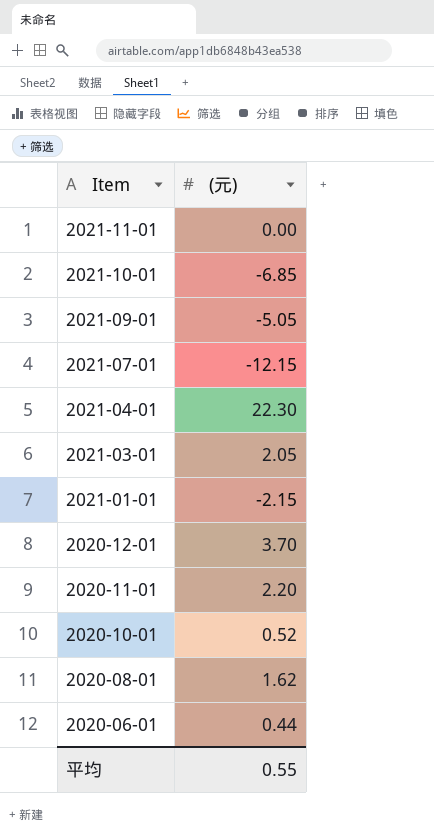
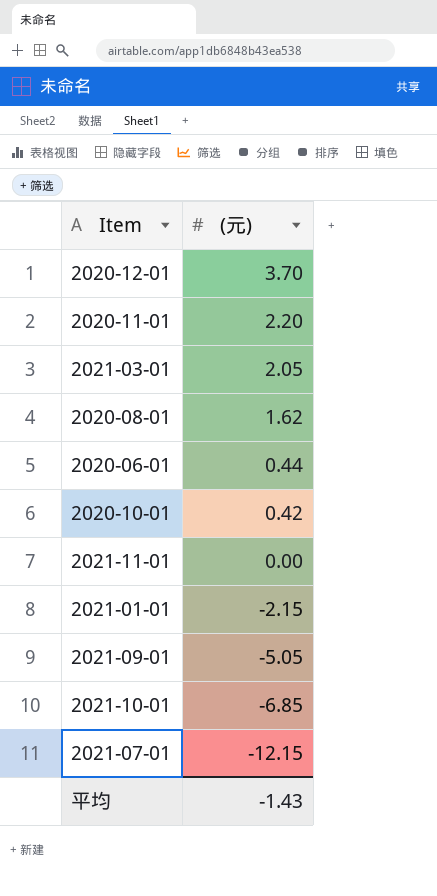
row order: Item descending -> (元) descending
row 2021-04-01: 22.30 -> none
2020-10-01 | (元): 0.52 -> 0.42
平均 | (元): 0.55 -> -1.43

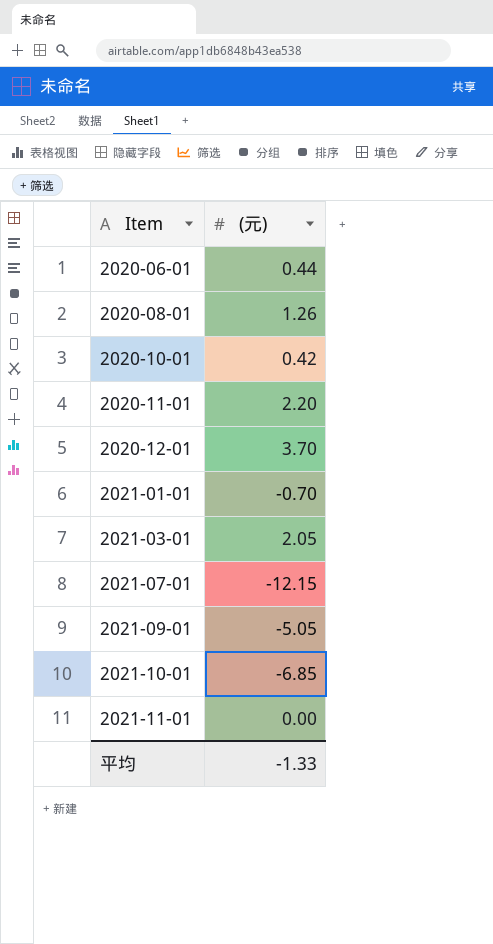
row order: (元) descending -> Item ascending
2020-08-01 | (元): 1.62 -> 1.26
2021-01-01 | (元): -2.15 -> -0.70
平均 | (元): -1.43 -> -1.33

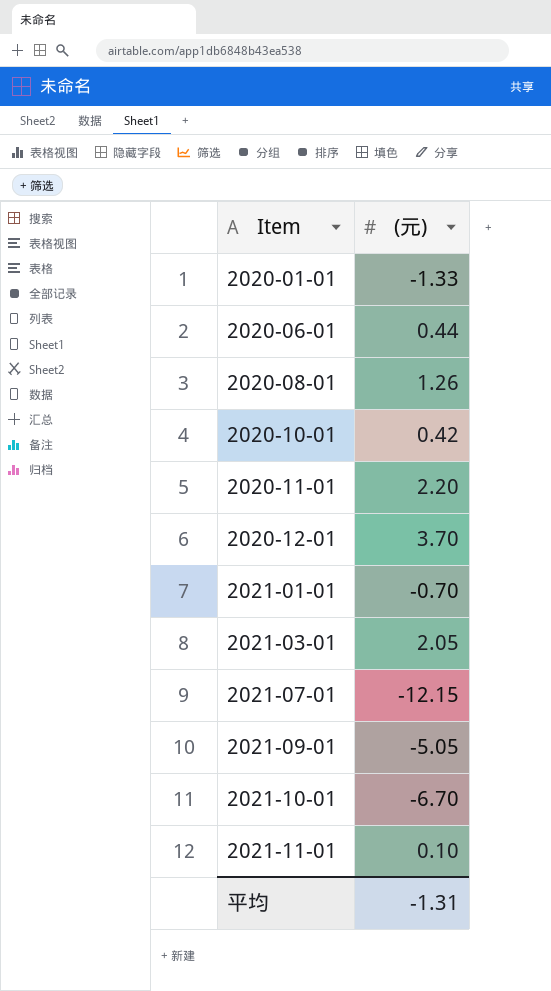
row 2020-01-01: none -> -1.33
2021-10-01 | (元): -6.85 -> -6.70
2021-11-01 | (元): 0.00 -> 0.10
平均 | (元): -1.33 -> -1.31

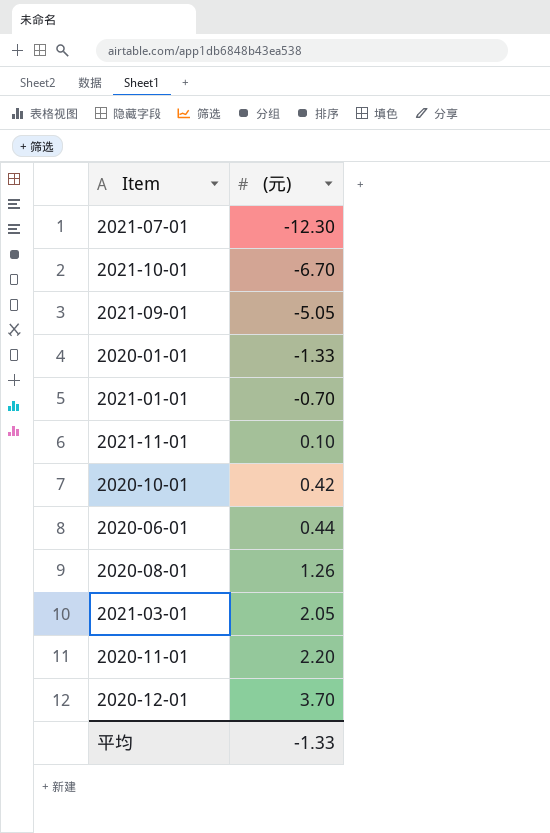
row order: Item ascending -> (元) ascending
2021-07-01 | (元): -12.15 -> -12.30
平均 | (元): -1.31 -> -1.33

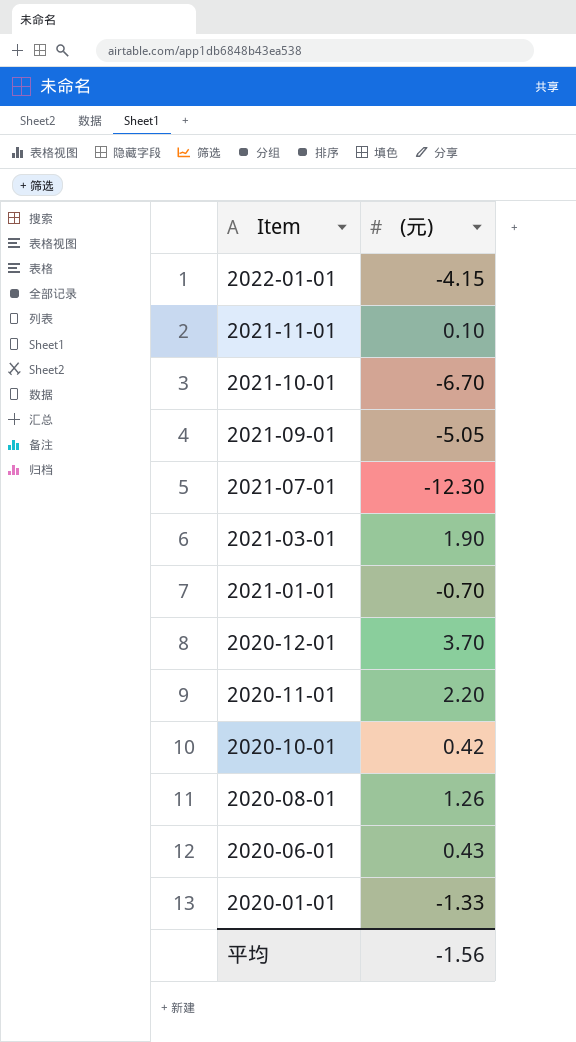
row order: (元) ascending -> Item descending
row 2022-01-01: none -> -4.15
2021-03-01 | (元): 2.05 -> 1.90
2020-06-01 | (元): 0.44 -> 0.43
平均 | (元): -1.33 -> -1.56

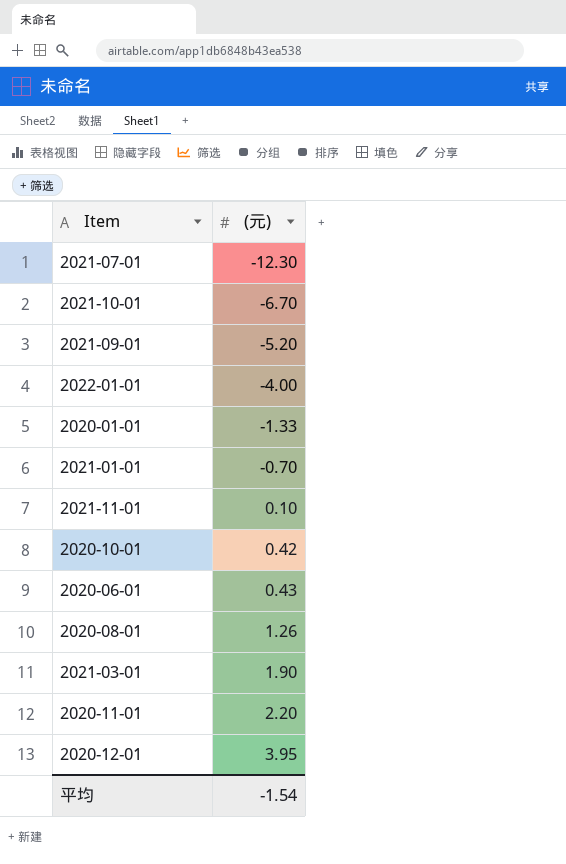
row order: Item descending -> (元) ascending
2021-09-01 | (元): -5.05 -> -5.20
2022-01-01 | (元): -4.15 -> -4.00
2020-12-01 | (元): 3.70 -> 3.95
平均 | (元): -1.56 -> -1.54

